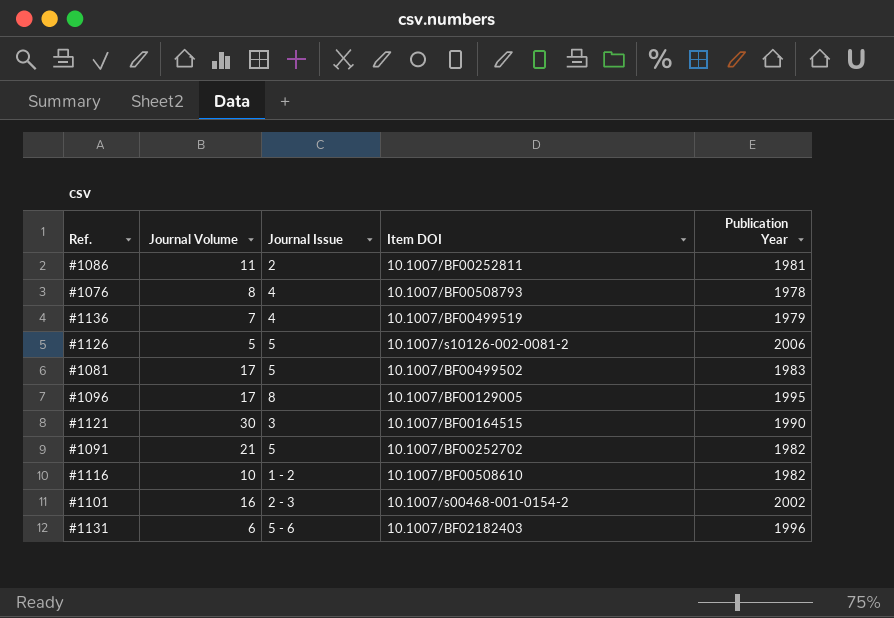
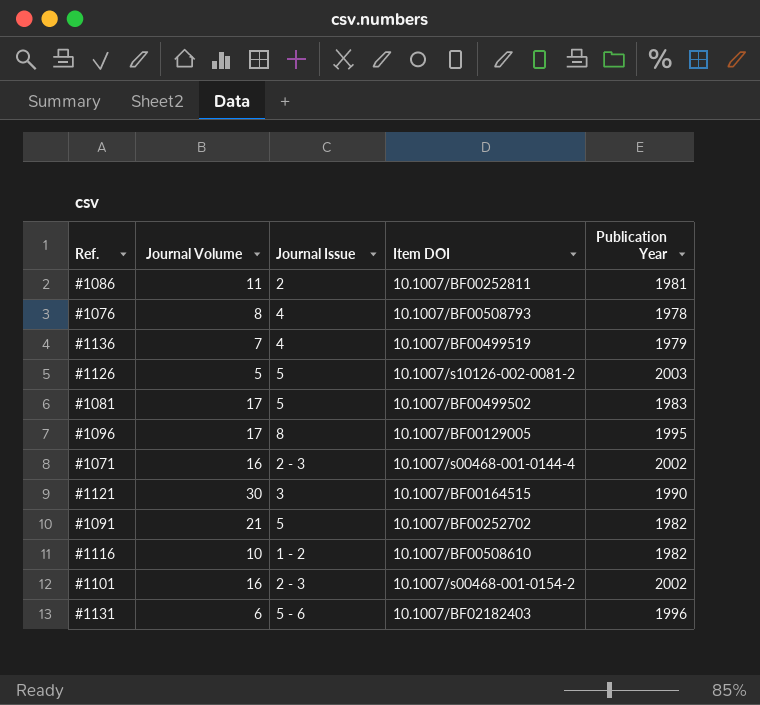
#1126 | Publication Year: 2006 -> 2003
row #1071: none -> 16 | 2 - 3 | 10.1007/s00468-001-0144-4 | 2002

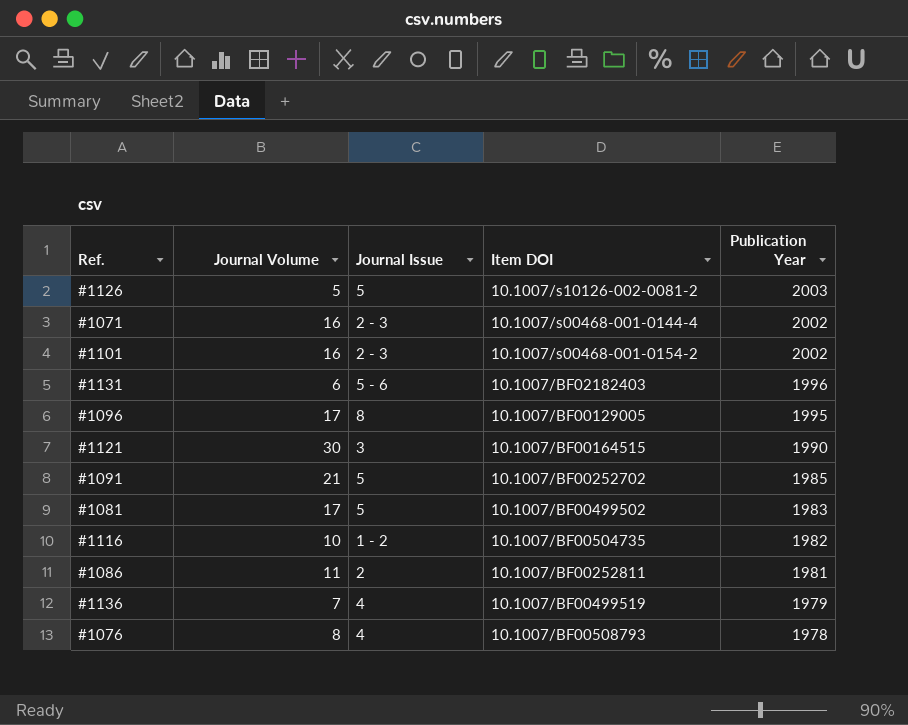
row order: none -> Publication Year descending
#1091 | Publication Year: 1982 -> 1985
#1116 | Item DOI: 10.1007/BF00508610 -> 10.1007/BF00504735

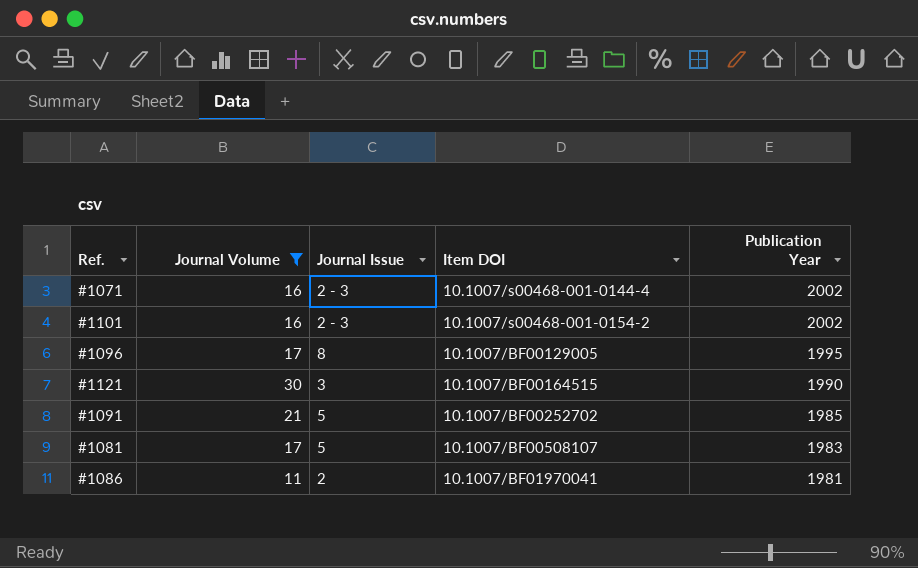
filter: none -> Journal Volume >= 11
#1081 | Item DOI: 10.1007/BF00499502 -> 10.1007/BF00508107
#1086 | Item DOI: 10.1007/BF00252811 -> 10.1007/BF01970041

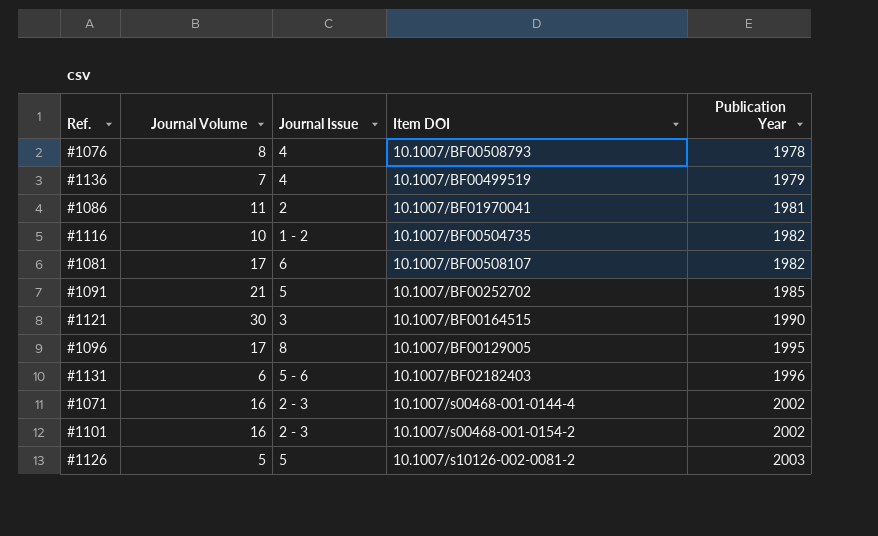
filter: Journal Volume >= 11 -> none
row order: Publication Year descending -> Publication Year ascending
#1081 | Journal Issue: 5 -> 6
#1081 | Publication Year: 1983 -> 1982

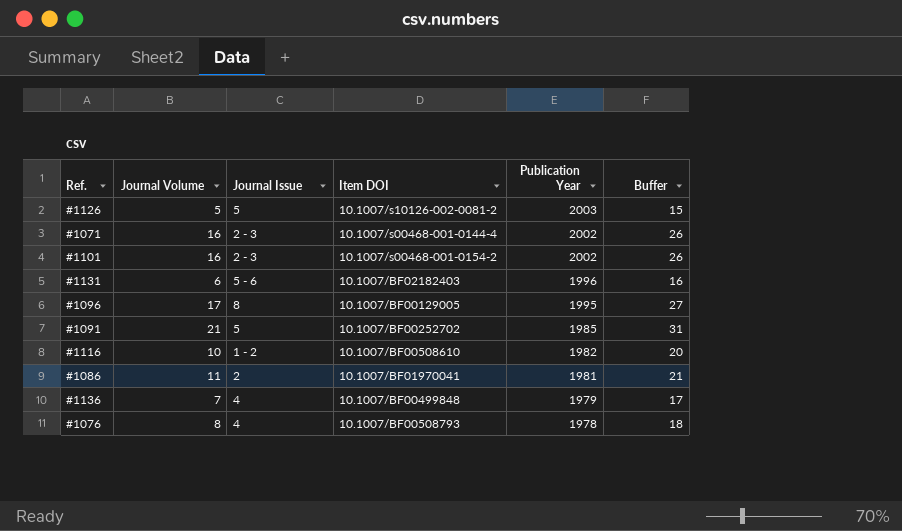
row order: Publication Year ascending -> Publication Year descending
column Buffer | formula: none -> [Journal Volume] + 10
row #1081: 17 | 6 | 10.1007/BF00508107 | 1982 -> none
row #1121: 30 | 3 | 10.1007/BF00164515 | 1990 -> none
#1116 | Item DOI: 10.1007/BF00504735 -> 10.1007/BF00508610
#1136 | Item DOI: 10.1007/BF00499519 -> 10.1007/BF00499848

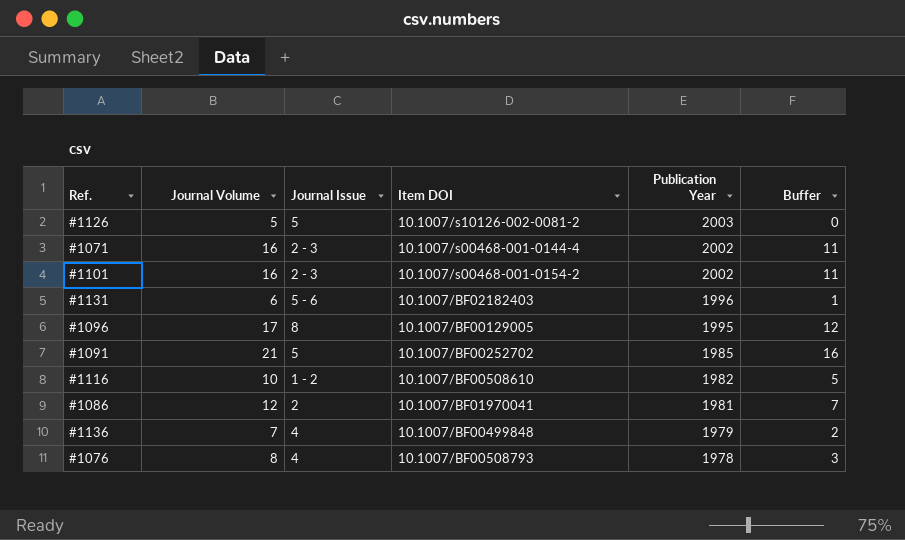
column Buffer | formula: [Journal Volume] + 10 -> [Journal Volume] - 5
#1086 | Journal Volume: 11 -> 12

